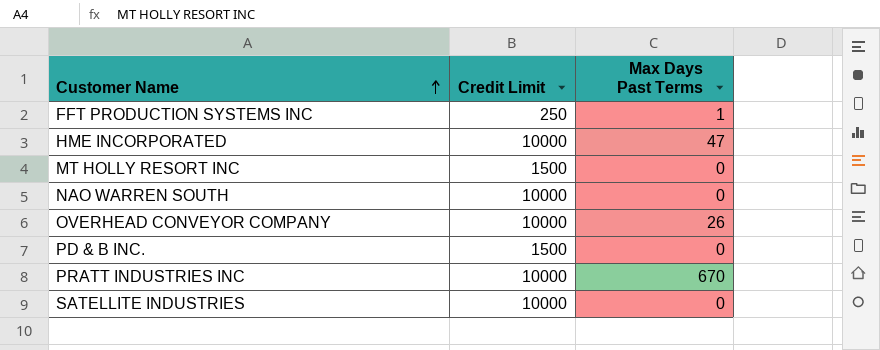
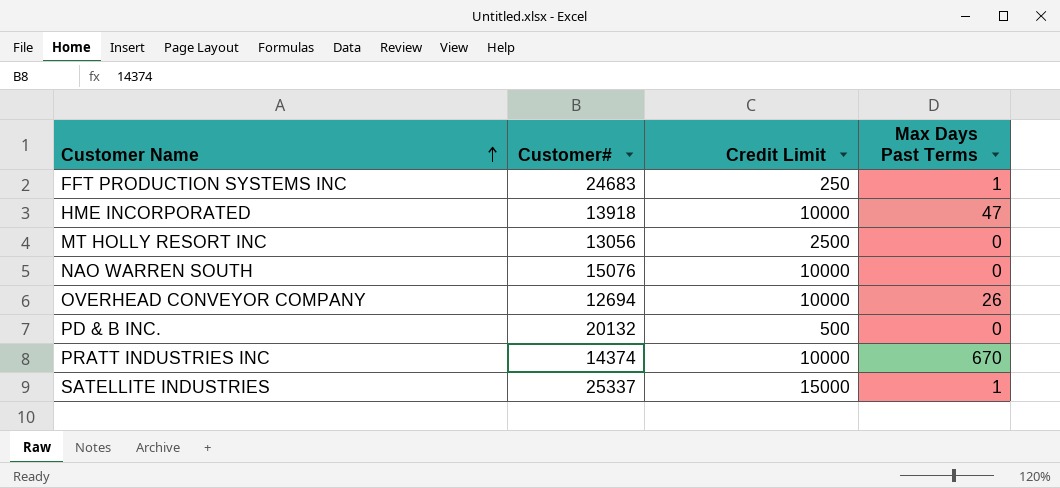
column Customer# | position: none -> 2
MT HOLLY RESORT INC | Credit Limit: 1500 -> 2500
PD & B INC. | Credit Limit: 1500 -> 500
SATELLITE INDUSTRIES | Credit Limit: 10000 -> 15000
SATELLITE INDUSTRIES | Max Days Past Terms: 0 -> 1

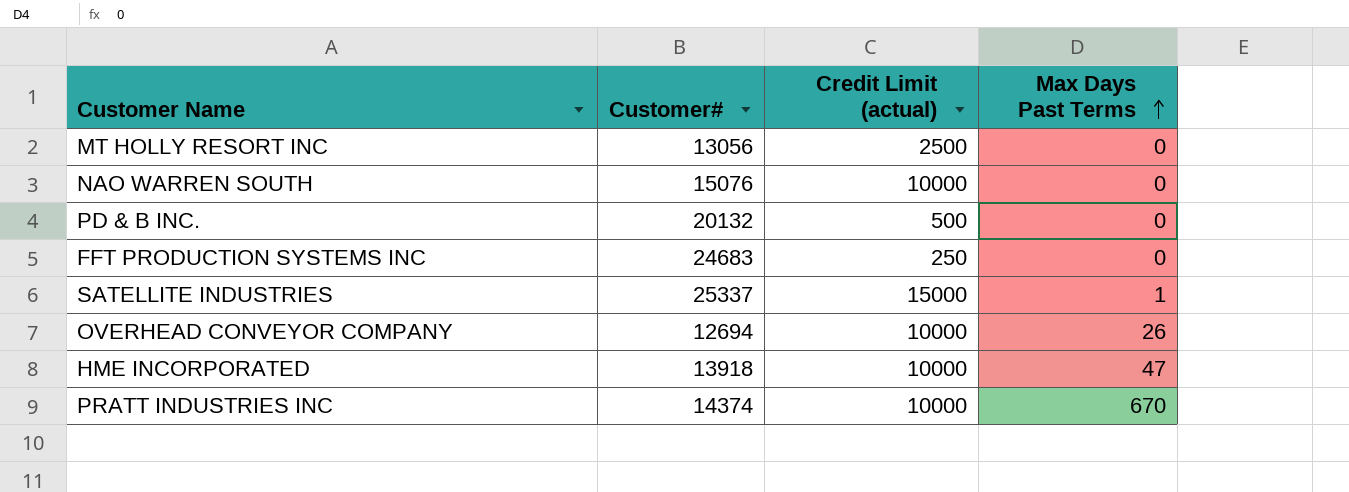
row order: Customer Name ascending -> Max Days Past Terms ascending
column name: Credit Limit -> Credit Limit (actual)
FFT PRODUCTION SYSTEMS INC | Max Days Past Terms: 1 -> 0

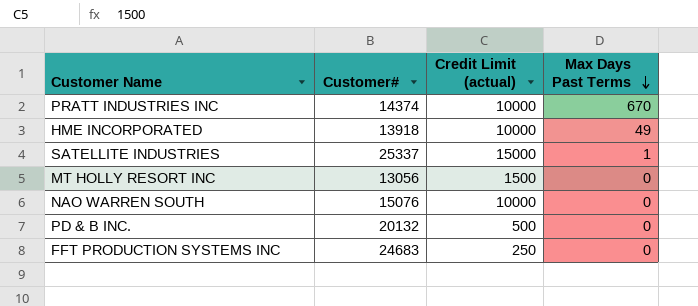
row order: Max Days Past Terms ascending -> Max Days Past Terms descending
row OVERHEAD CONVEYOR COMPANY: 12694 | 10000 | 26 -> none
HME INCORPORATED | Max Days Past Terms: 47 -> 49
MT HOLLY RESORT INC | Credit Limit (actual): 2500 -> 1500

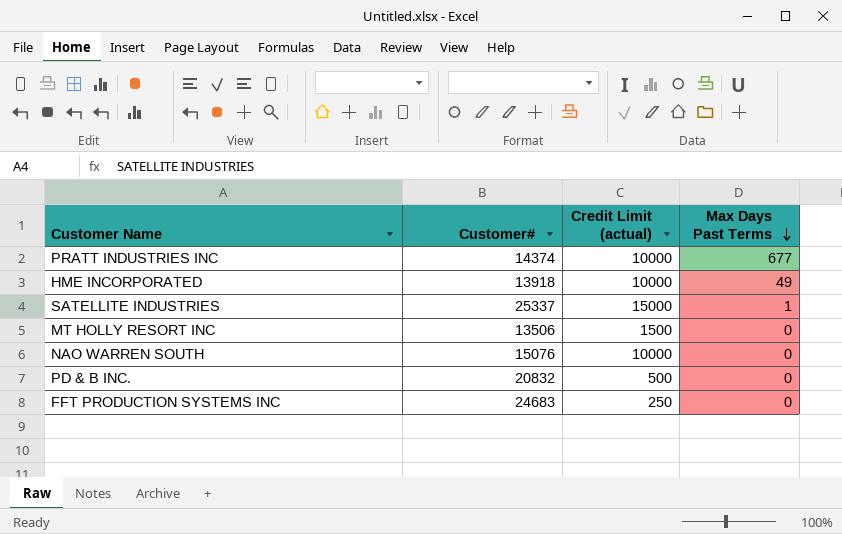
PRATT INDUSTRIES INC | Max Days Past Terms: 670 -> 677
MT HOLLY RESORT INC | Customer#: 13056 -> 13506
PD & B INC. | Customer#: 20132 -> 20832

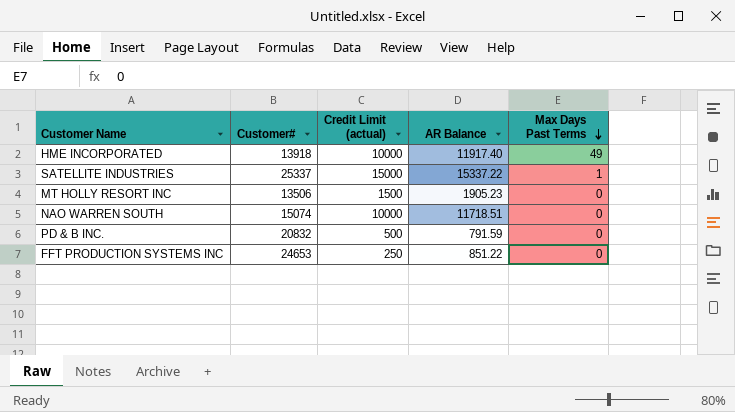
column AR Balance | position: none -> 4
row PRATT INDUSTRIES INC: 14374 | 10000 | 677 -> none
NAO WARREN SOUTH | Customer#: 15076 -> 15074
FFT PRODUCTION SYSTEMS INC | Customer#: 24683 -> 24653

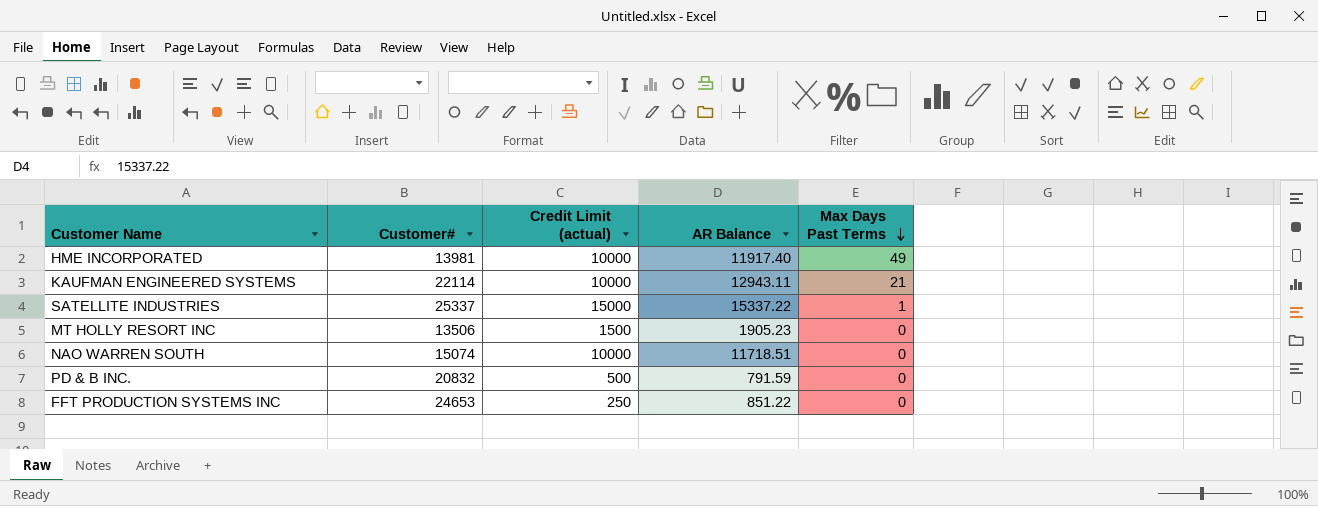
HME INCORPORATED | Customer#: 13918 -> 13981
row KAUFMAN ENGINEERED SYSTEMS: none -> 22114 | 10000 | 12943.11 | 21

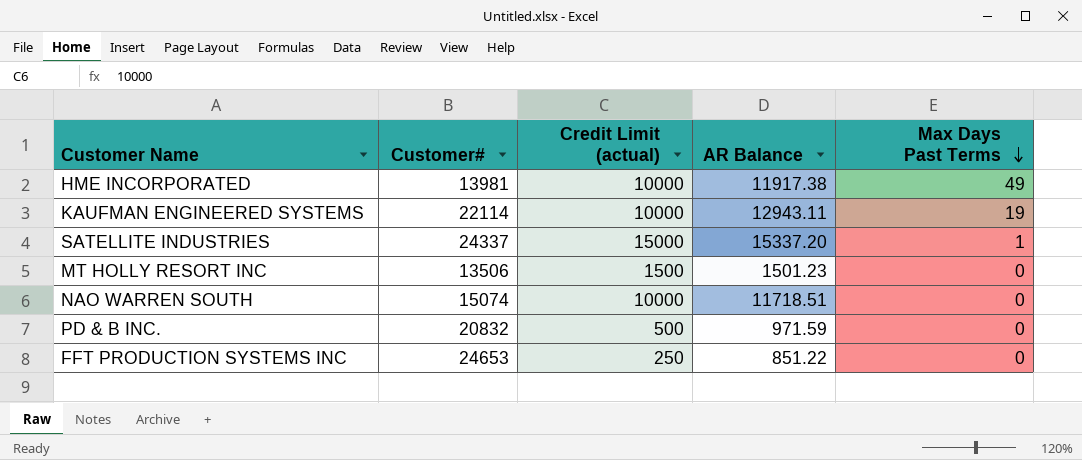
HME INCORPORATED | AR Balance: 11917.40 -> 11917.38
KAUFMAN ENGINEERED SYSTEMS | Max Days Past Terms: 21 -> 19
SATELLITE INDUSTRIES | Customer#: 25337 -> 24337
SATELLITE INDUSTRIES | AR Balance: 15337.22 -> 15337.20
MT HOLLY RESORT INC | AR Balance: 1905.23 -> 1501.23
PD & B INC. | AR Balance: 791.59 -> 971.59

